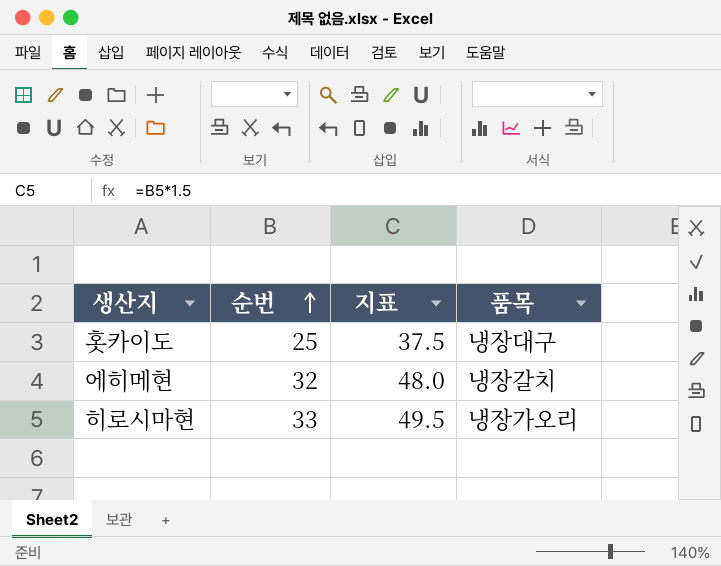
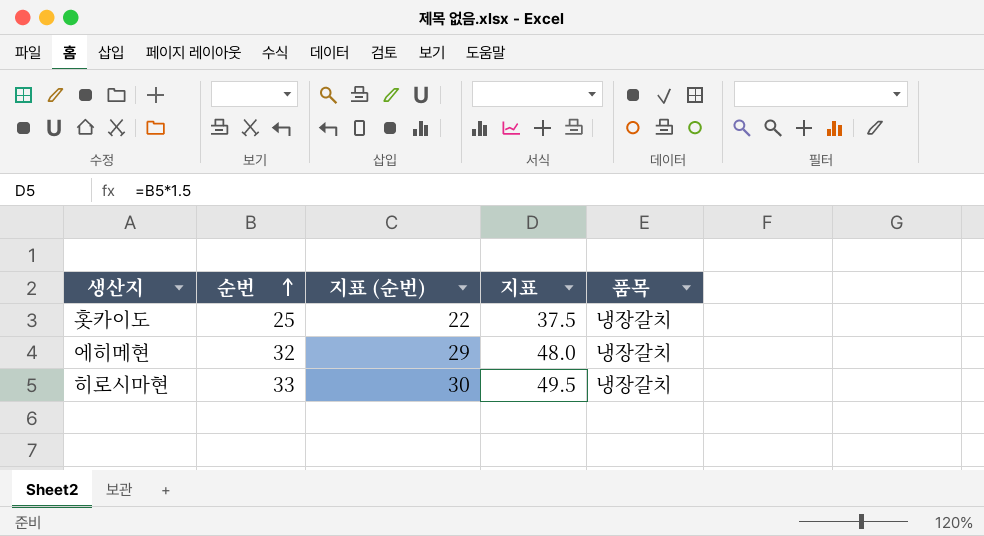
column 지표 (순번) | formula: none -> [순번] - 3
홋카이도 | 품목: 냉장대구 -> 냉장갈치
히로시마현 | 품목: 냉장가오리 -> 냉장갈치

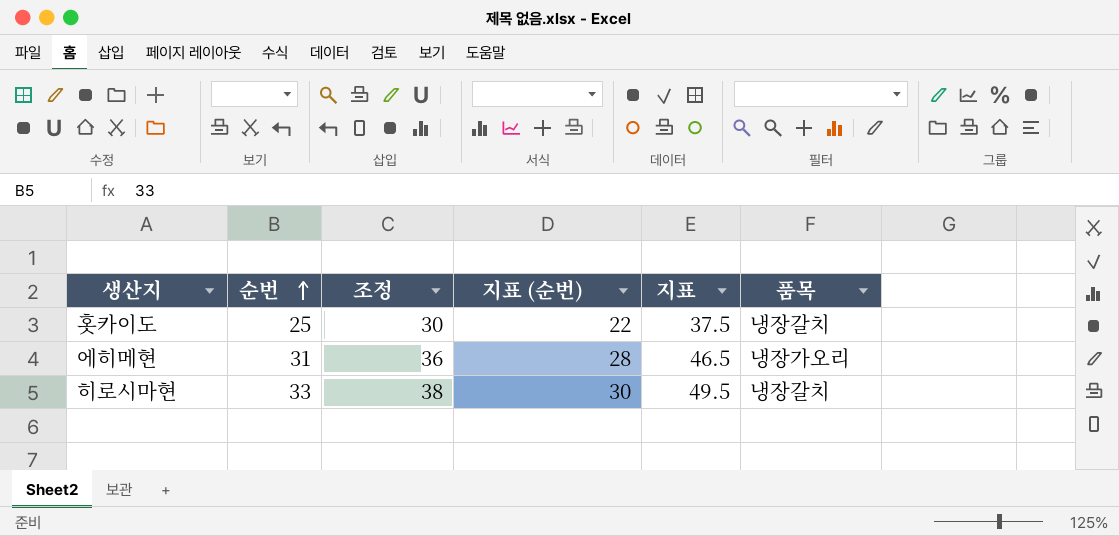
column 조정 | formula: none -> [순번] + 5
에히메현 | 순번: 32 -> 31
에히메현 | 지표 (순번): 29 -> 28
에히메현 | 지표: 48.0 -> 46.5
에히메현 | 품목: 냉장갈치 -> 냉장가오리

